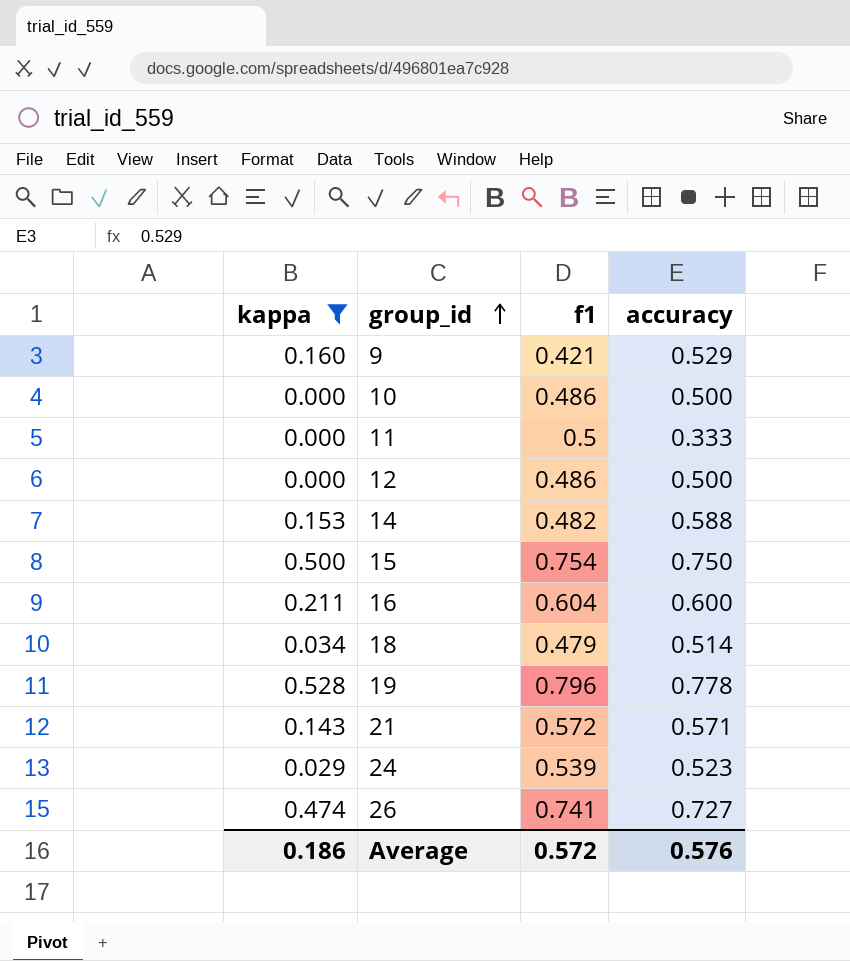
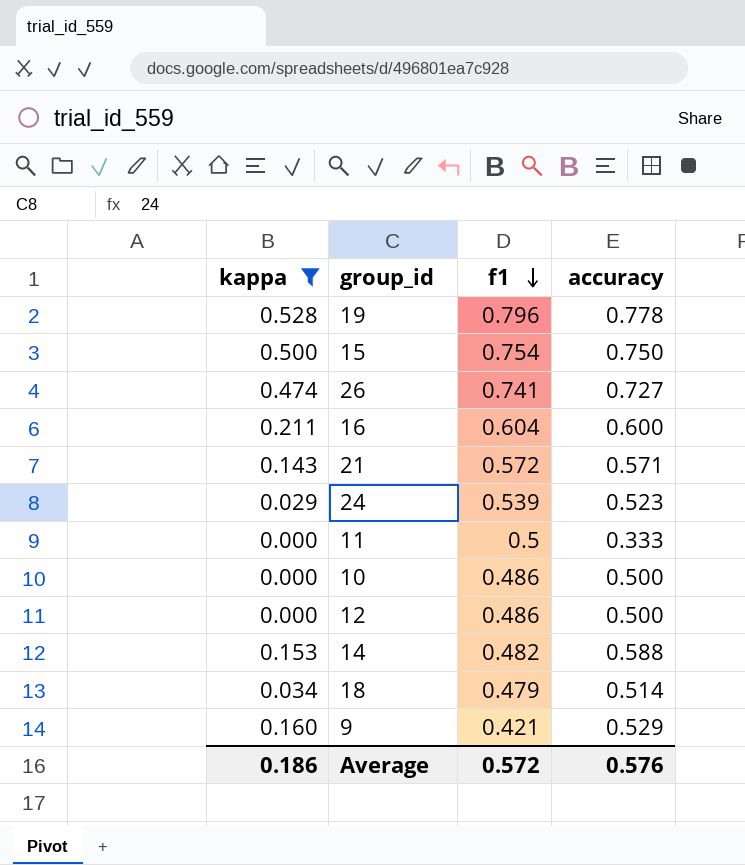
row order: group_id ascending -> f1 descending

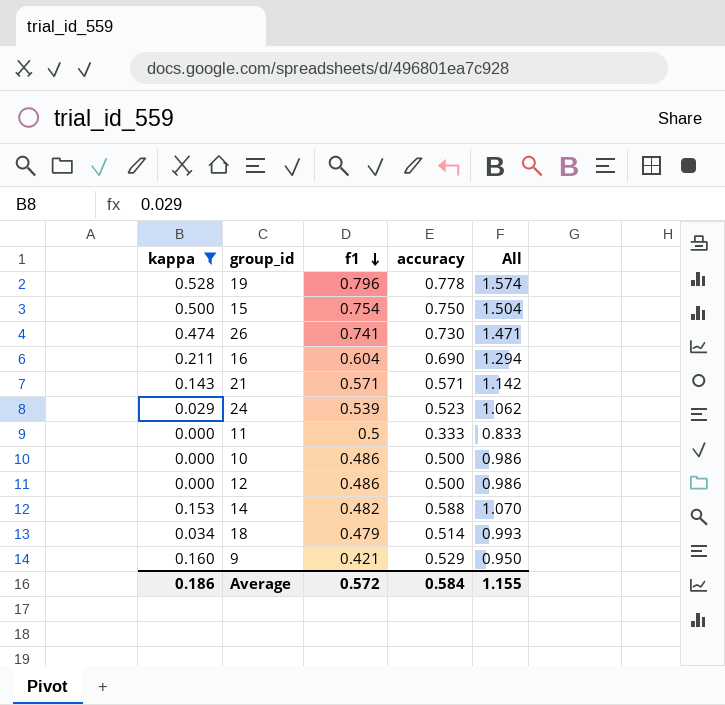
column All | formula: none -> [f1] + [accuracy]
26 | accuracy: 0.727 -> 0.730
16 | accuracy: 0.600 -> 0.690
21 | f1: 0.572 -> 0.571
Average | accuracy: 0.576 -> 0.584

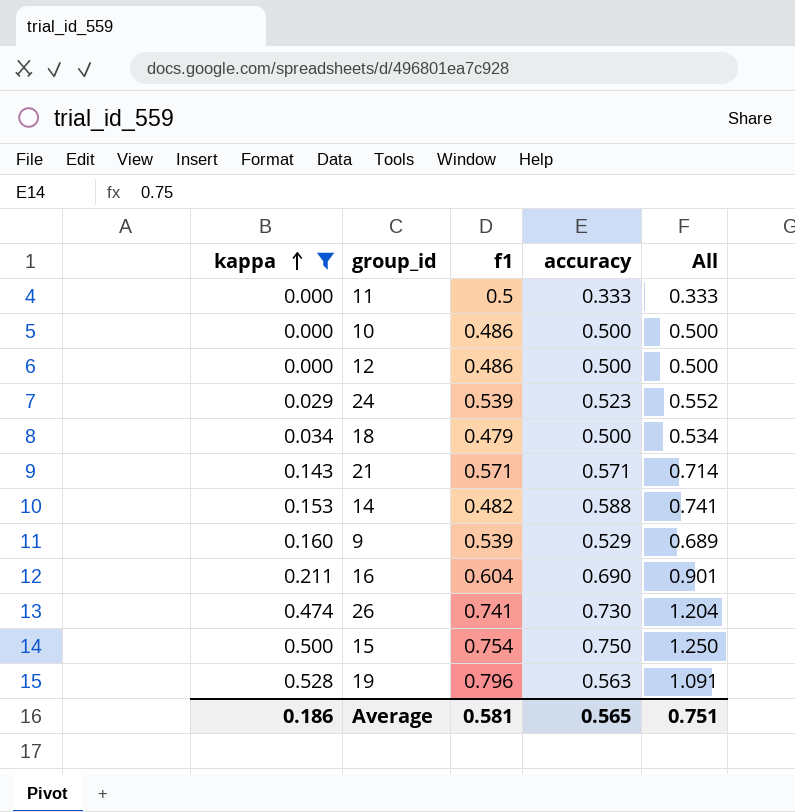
row order: f1 descending -> kappa ascending
column All | formula: [f1] + [accuracy] -> [kappa] + [accuracy]
18 | accuracy: 0.514 -> 0.500
9 | f1: 0.421 -> 0.539
19 | accuracy: 0.778 -> 0.563
Average | f1: 0.572 -> 0.581
Average | accuracy: 0.584 -> 0.565
Average | All: 1.155 -> 0.751

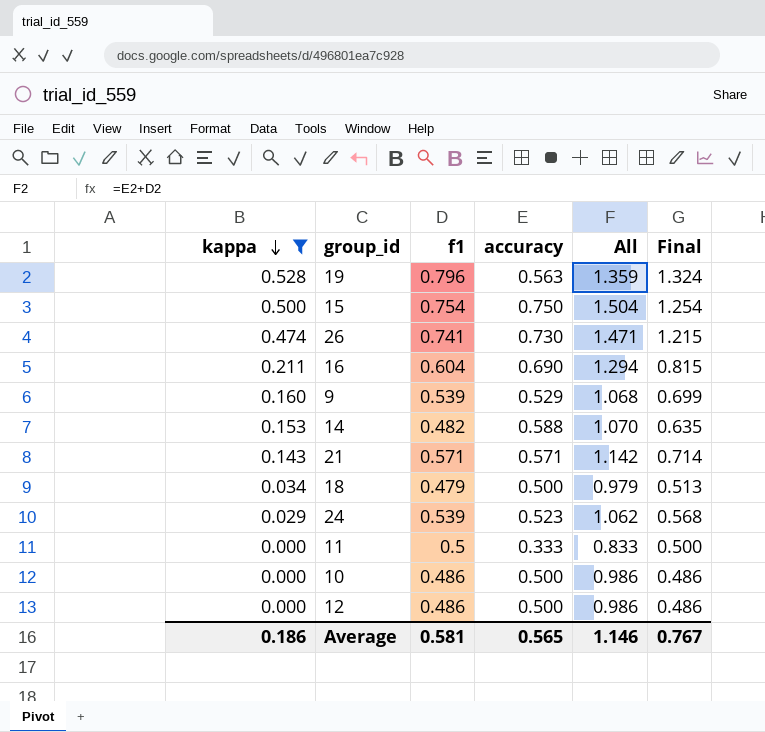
row order: kappa ascending -> kappa descending
column All | formula: [kappa] + [accuracy] -> [f1] + [accuracy]
column Final | formula: none -> [kappa] + [f1]
Average | All: 0.751 -> 1.146

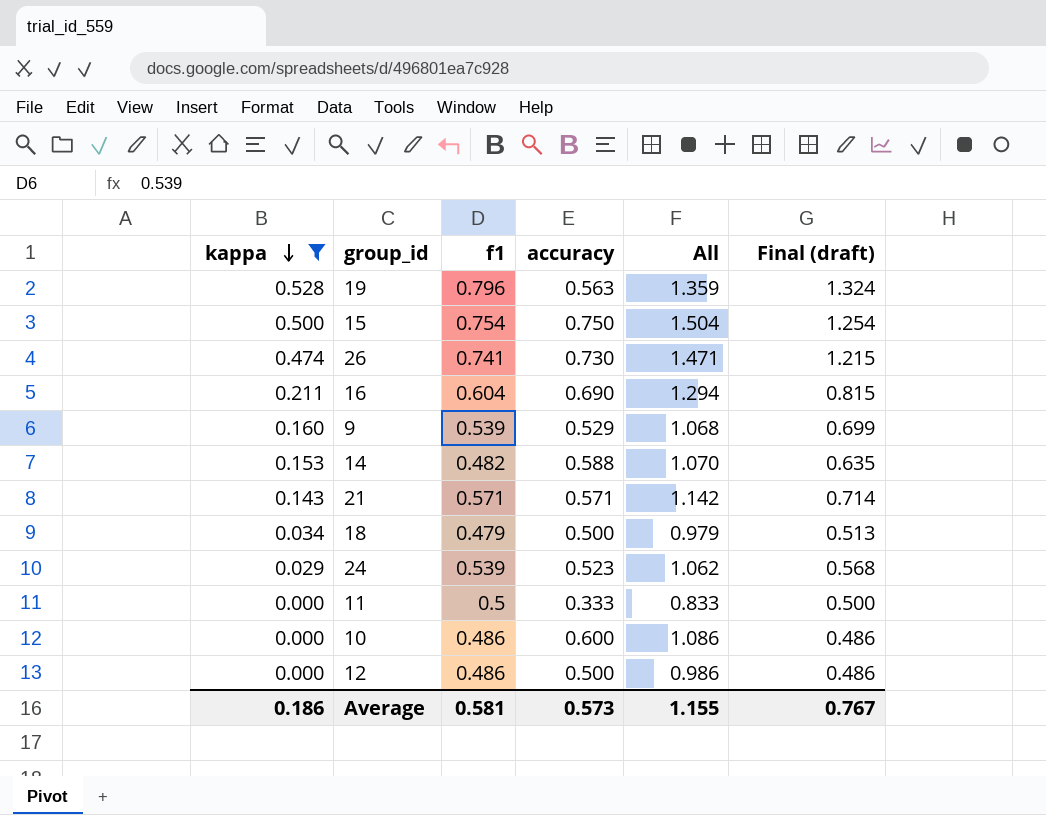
column name: Final -> Final (draft)
10 | accuracy: 0.500 -> 0.600
10 | All: 0.986 -> 1.086
Average | accuracy: 0.565 -> 0.573
Average | All: 1.146 -> 1.155

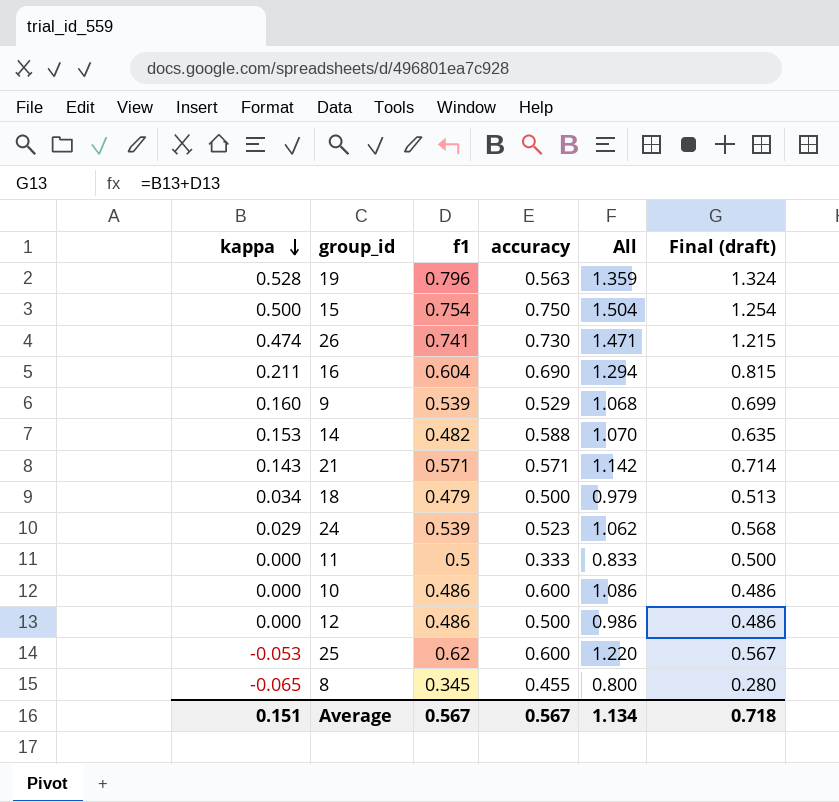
filter: kappa >= 0.000 -> none
Average | kappa: 0.186 -> 0.151
Average | f1: 0.581 -> 0.567
Average | accuracy: 0.573 -> 0.567
Average | All: 1.155 -> 1.134
Average | Final (draft): 0.767 -> 0.718

